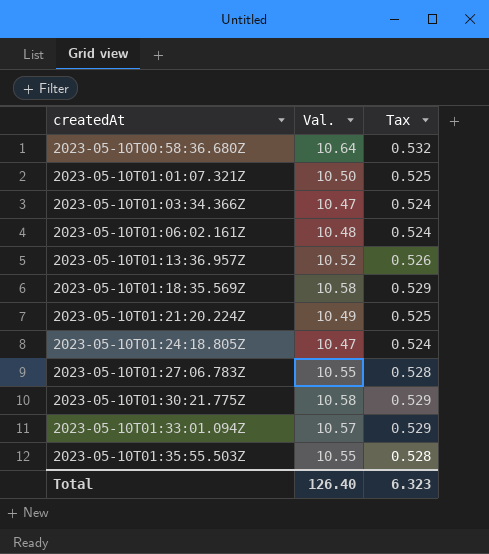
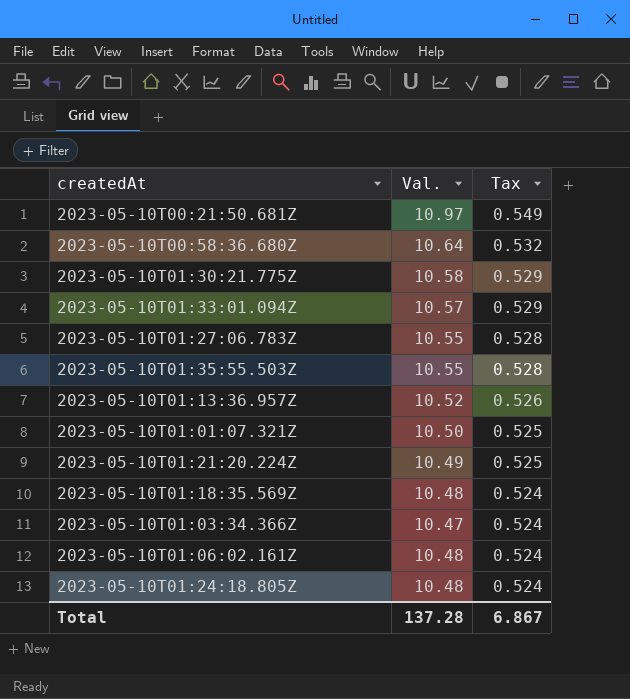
row order: createdAt ascending -> Tax descending
row 2023-05-10T00:21:50.681Z: none -> 10.97 | 0.549
2023-05-10T01:18:35.569Z | Val.: 10.58 -> 10.48
2023-05-10T01:18:35.569Z | Tax: 0.529 -> 0.524
2023-05-10T01:24:18.805Z | Val.: 10.47 -> 10.48
Total | Val.: 126.40 -> 137.28
Total | Tax: 6.323 -> 6.867

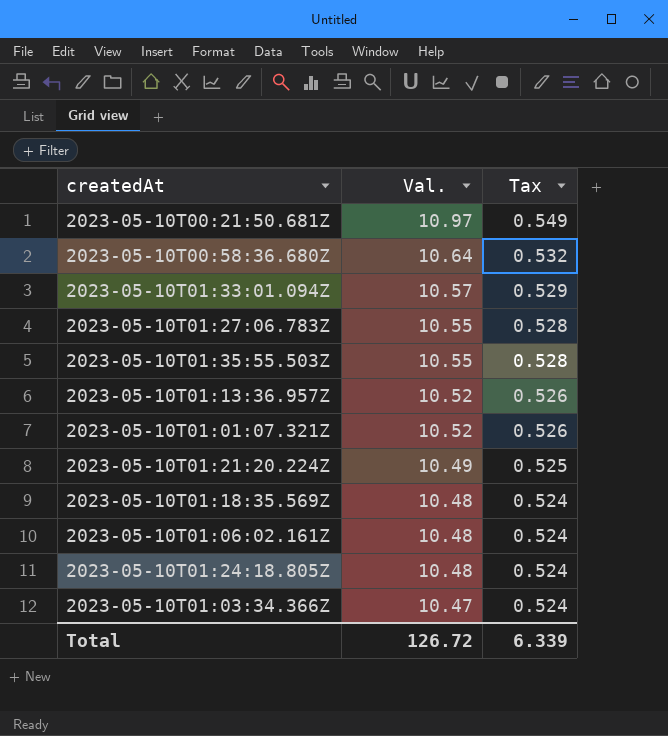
row order: Tax descending -> Val. descending
row 2023-05-10T01:30:21.775Z: 10.58 | 0.529 -> none
2023-05-10T01:01:07.321Z | Val.: 10.50 -> 10.52
2023-05-10T01:01:07.321Z | Tax: 0.525 -> 0.526
Total | Val.: 137.28 -> 126.72
Total | Tax: 6.867 -> 6.339

